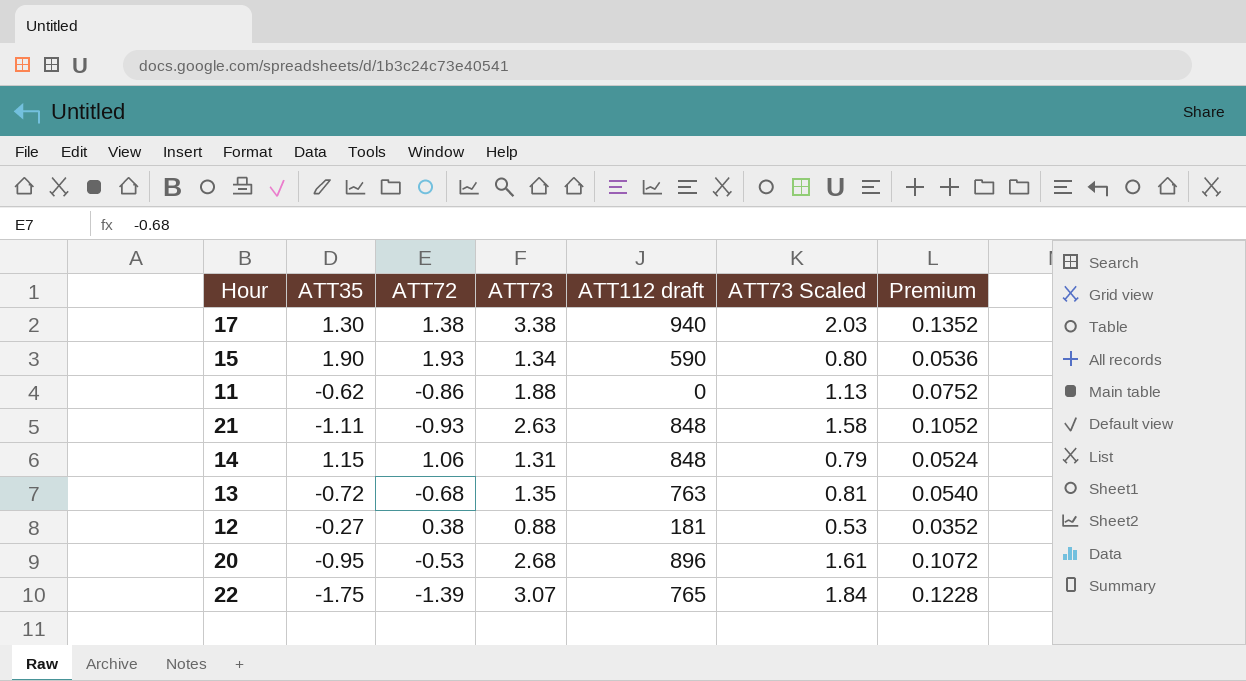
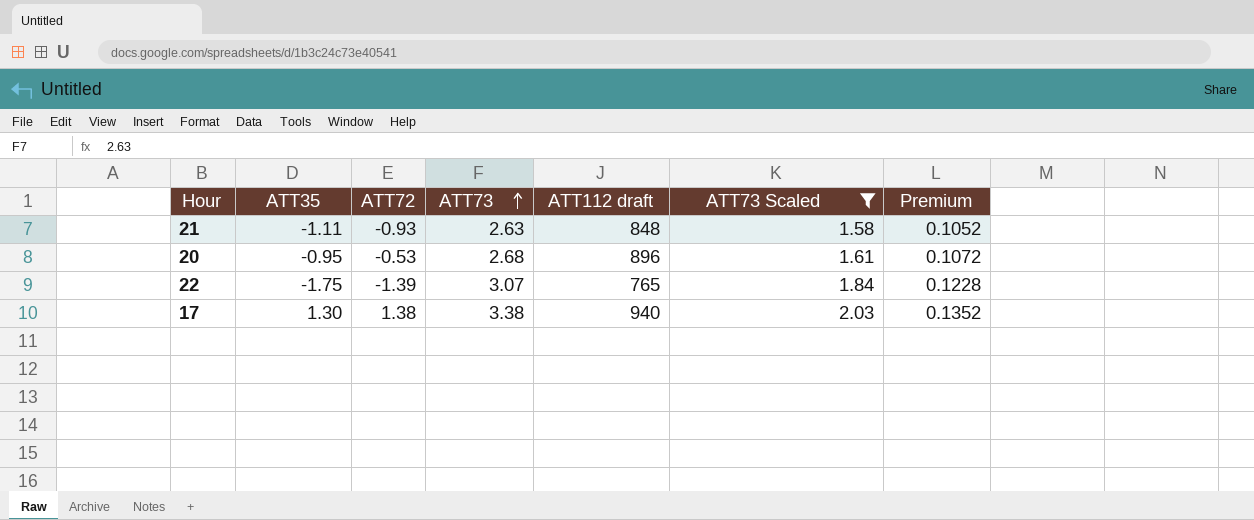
filter: none -> ATT73 Scaled >= 1.58
row order: none -> ATT73 ascending

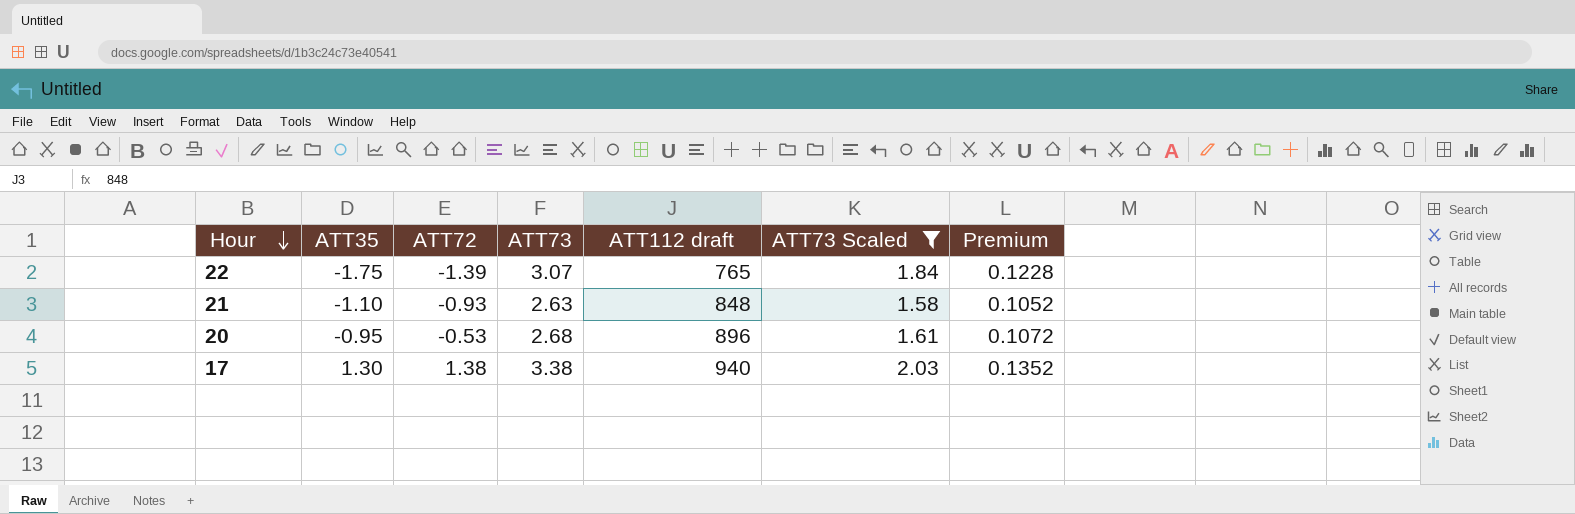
row order: ATT73 ascending -> Hour descending
21 | ATT35: -1.11 -> -1.10

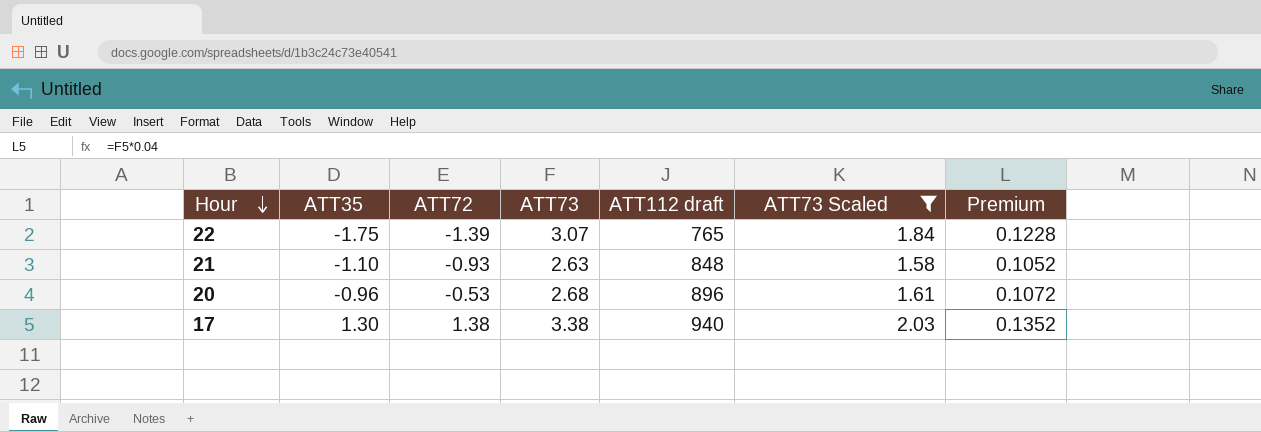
20 | ATT35: -0.95 -> -0.96

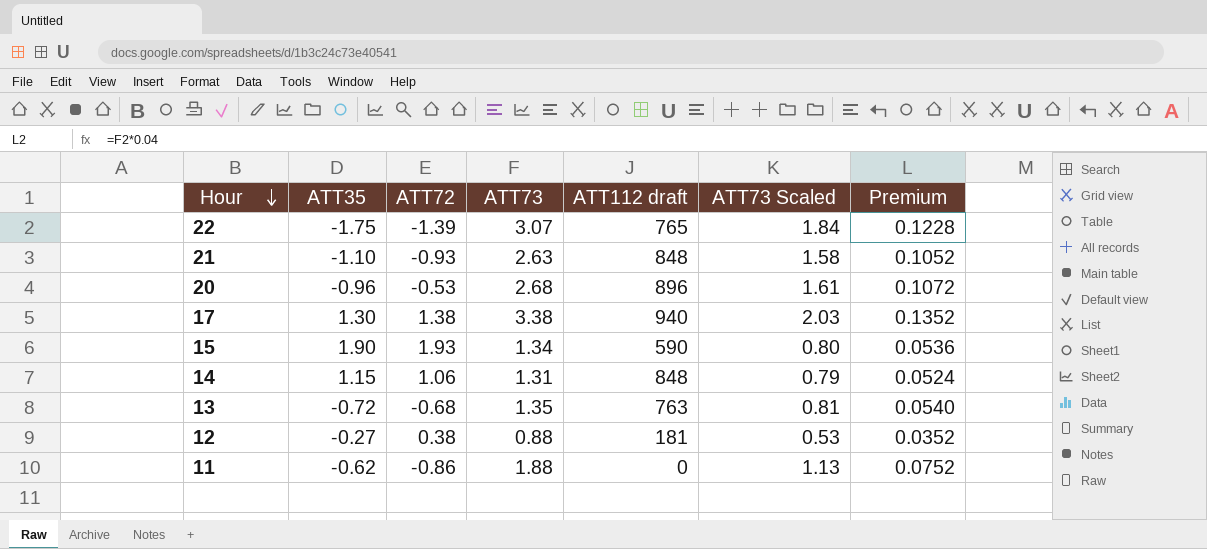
filter: ATT73 Scaled >= 1.58 -> none

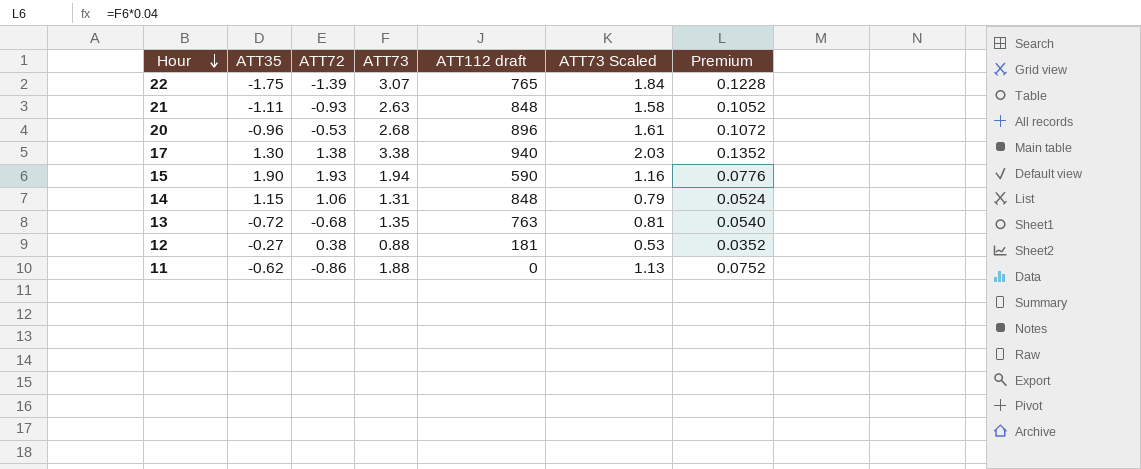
21 | ATT35: -1.10 -> -1.11
15 | ATT73: 1.34 -> 1.94
15 | ATT73 Scaled: 0.80 -> 1.16
15 | Premium: 0.0536 -> 0.0776

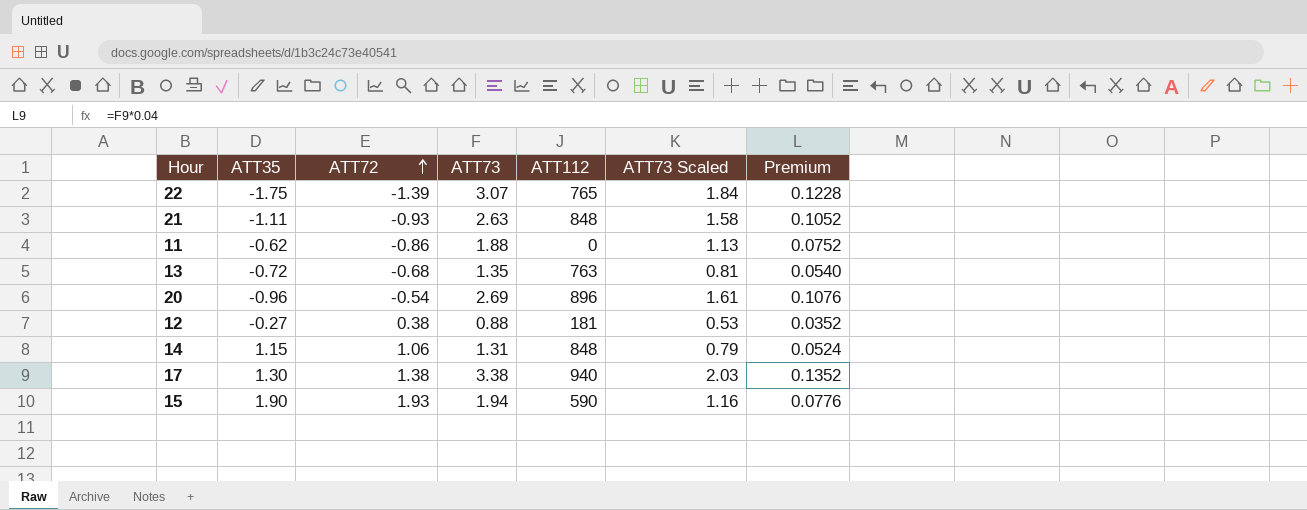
row order: Hour descending -> ATT72 ascending
column name: ATT112 draft -> ATT112
20 | ATT72: -0.53 -> -0.54
20 | ATT73: 2.68 -> 2.69
20 | Premium: 0.1072 -> 0.1076

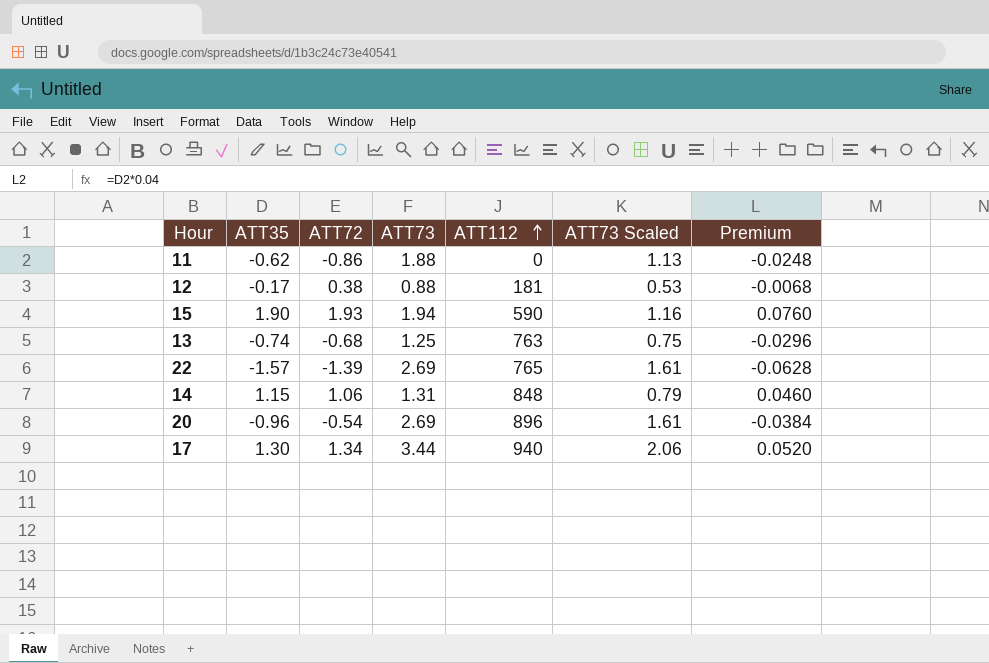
row order: ATT72 ascending -> ATT112 ascending
column Premium | formula: [ATT73] * 0.04 -> [ATT35] * 0.04
row 21: -1.11 | -0.93 | 2.63 | 848 | 1.58 | 0.1052 -> none
12 | ATT35: -0.27 -> -0.17
13 | ATT35: -0.72 -> -0.74
13 | ATT73: 1.35 -> 1.25
13 | ATT73 Scaled: 0.81 -> 0.75
22 | ATT35: -1.75 -> -1.57
22 | ATT73: 3.07 -> 2.69
22 | ATT73 Scaled: 1.84 -> 1.61
17 | ATT72: 1.38 -> 1.34
17 | ATT73: 3.38 -> 3.44
17 | ATT73 Scaled: 2.03 -> 2.06

